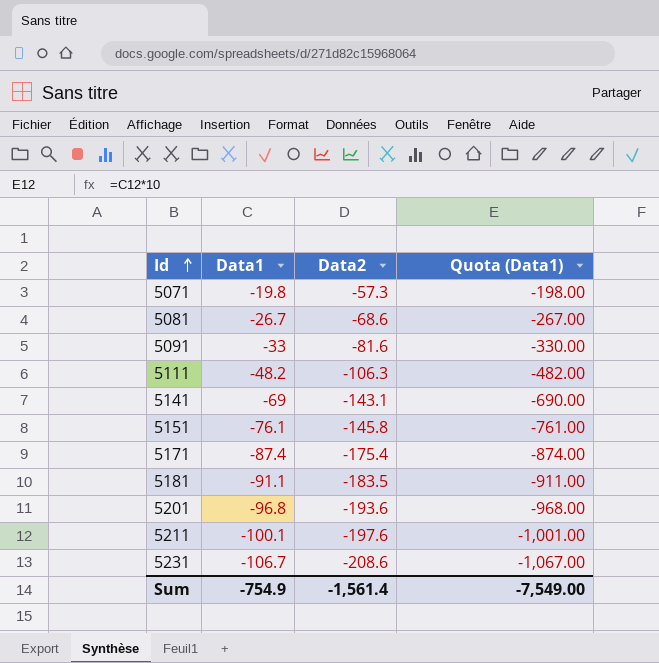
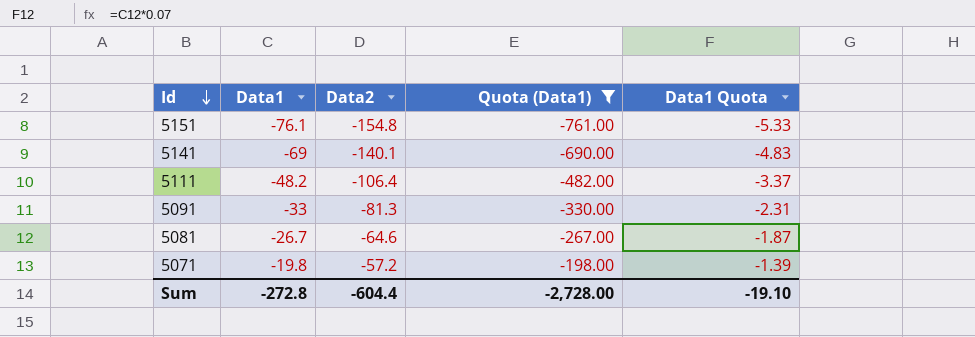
filter: none -> Quota (Data1) >= -761.00
row order: Id ascending -> Id descending
column Data1 Quota | formula: none -> [Data1] * 0.07
5151 | Data2: -145.8 -> -154.8
5141 | Data2: -143.1 -> -140.1
5111 | Data2: -106.3 -> -106.4
5091 | Data2: -81.6 -> -81.3
5081 | Data2: -68.6 -> -64.6
5071 | Data2: -57.3 -> -57.2
Sum | Data1: -754.9 -> -272.8
Sum | Data2: -1,561.4 -> -604.4
Sum | Quota (Data1): -7,549.00 -> -2,728.00

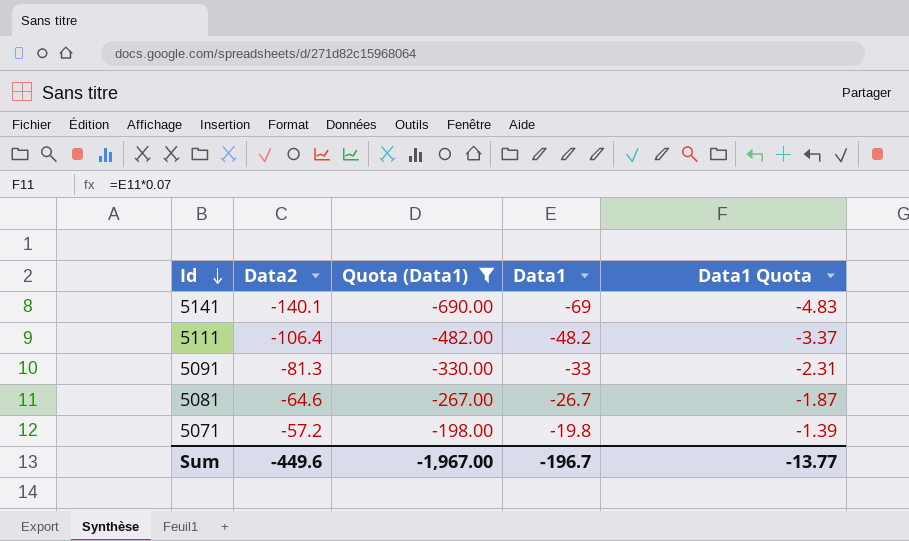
column Data1 | position: 2 -> 4
row 5151: -76.1 | -154.8 | -761.00 | -5.33 -> none
Sum | Data2: -604.4 -> -449.6
Sum | Quota (Data1): -2,728.00 -> -1,967.00
Sum | Data1: -272.8 -> -196.7
Sum | Data1 Quota: -19.10 -> -13.77

